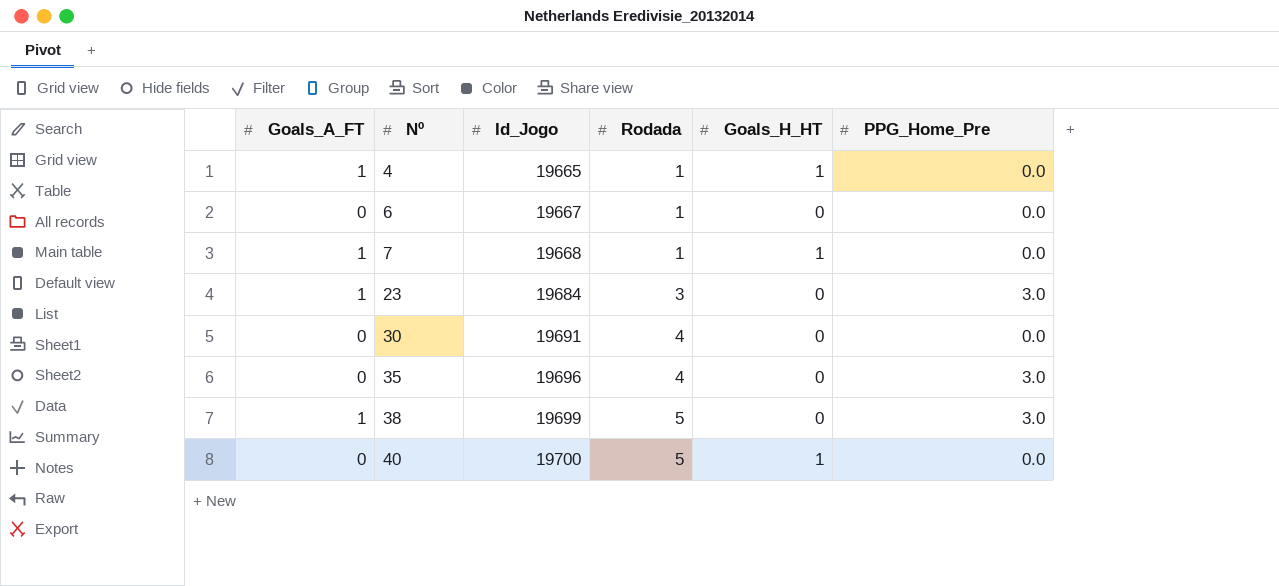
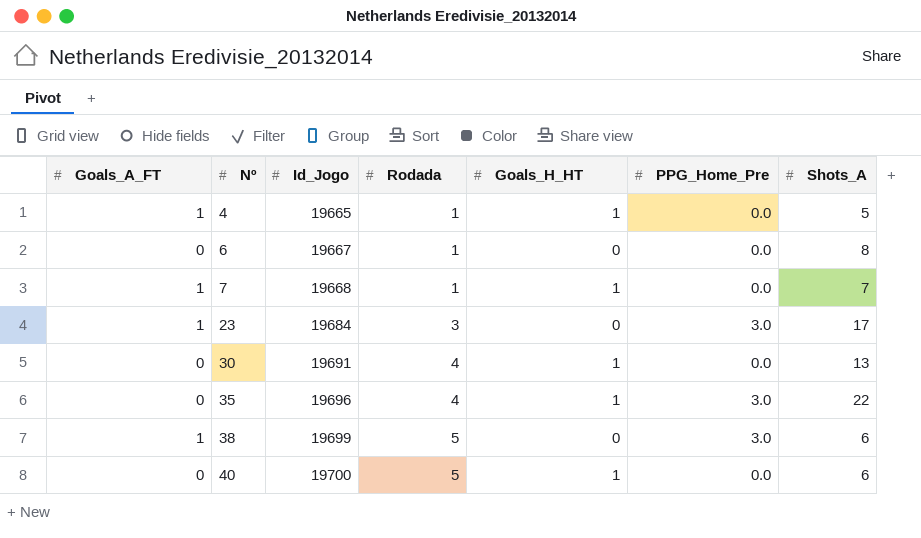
column Shots_A | position: none -> 7
30 | Goals_H_HT: 0 -> 1
35 | Goals_H_HT: 0 -> 1

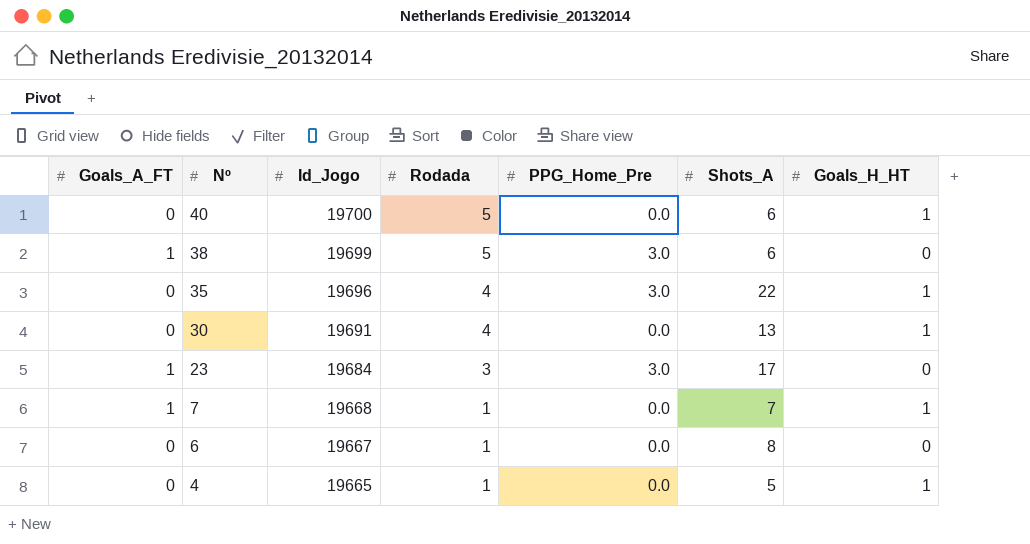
row order: Nº ascending -> Nº descending
column Goals_H_HT | position: 5 -> 7
4 | Goals_A_FT: 1 -> 0

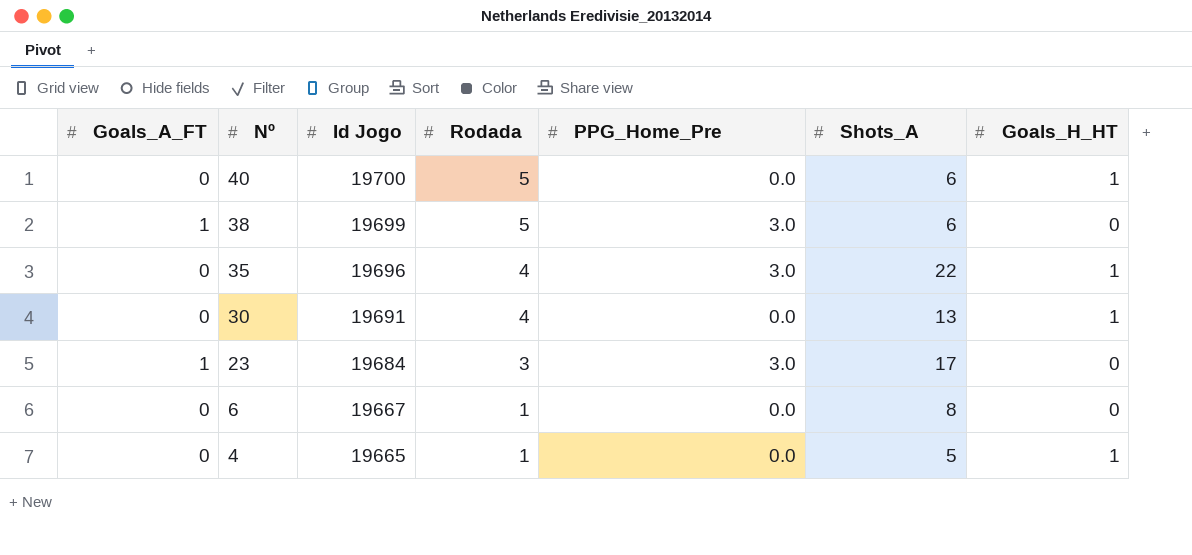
column name: Id_Jogo -> Id Jogo
row 7: 1 | 19668 | 1 | 0.0 | 7 | 1 -> none

